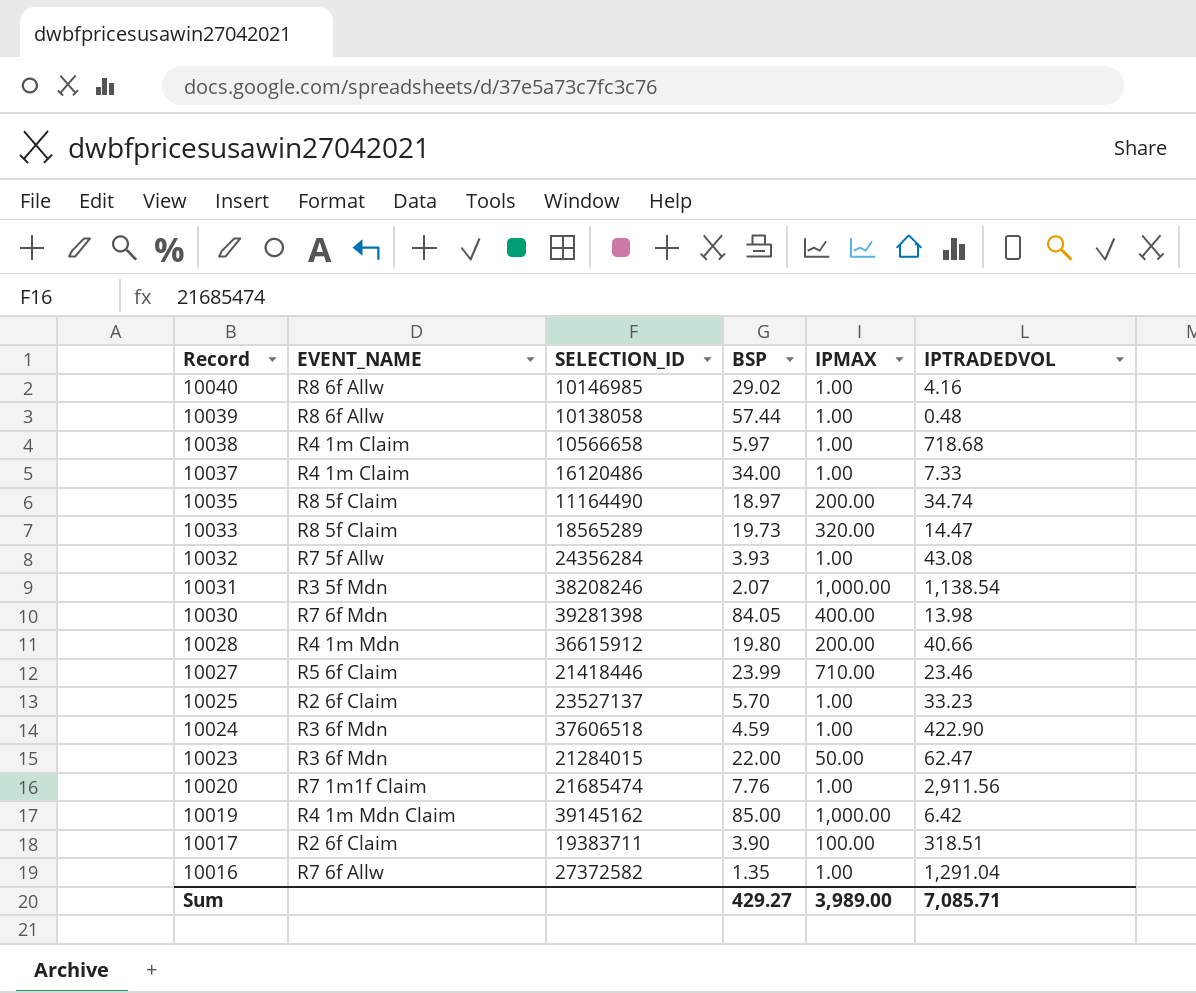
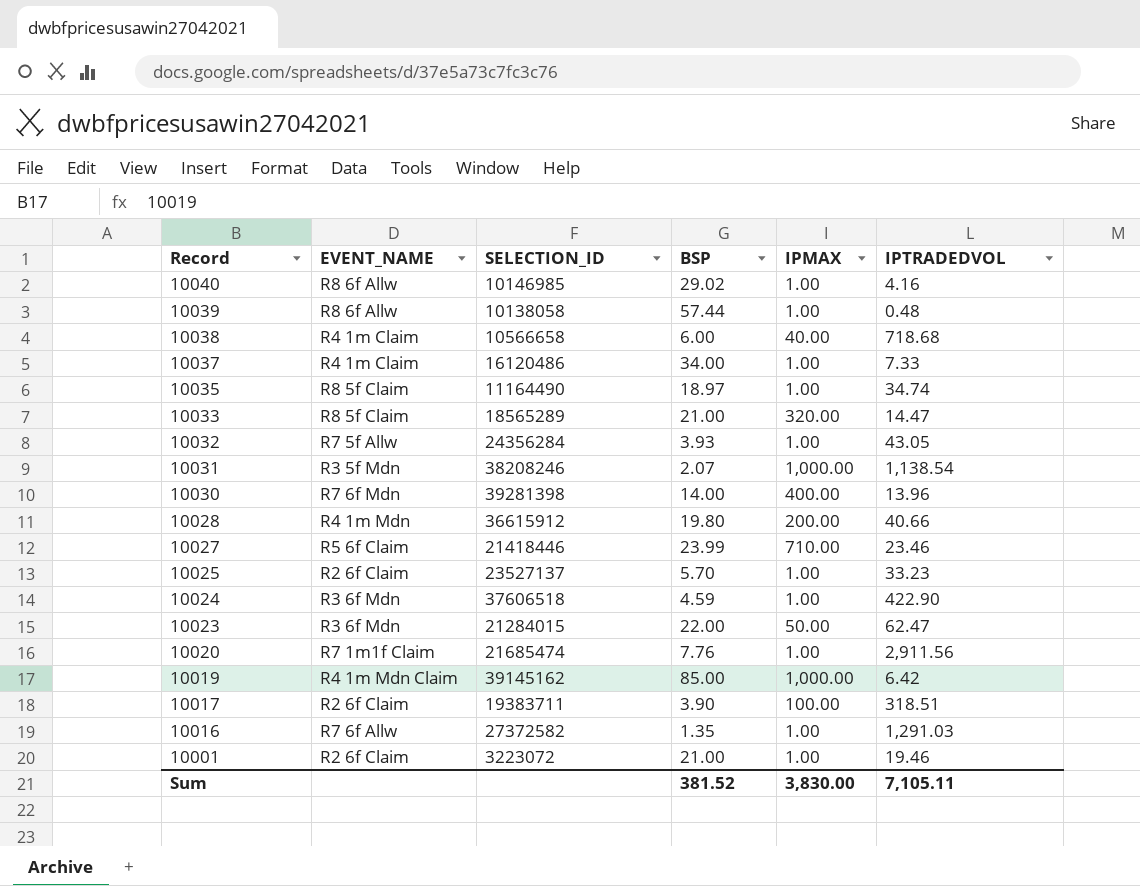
10038 | BSP: 5.97 -> 6.00
10038 | IPMAX: 1.00 -> 40.00
10035 | IPMAX: 200.00 -> 1.00
10033 | BSP: 19.73 -> 21.00
10032 | IPTRADEDVOL: 43.08 -> 43.05
10030 | BSP: 84.05 -> 14.00
10030 | IPTRADEDVOL: 13.98 -> 13.96
10016 | IPTRADEDVOL: 1,291.04 -> 1,291.03
row 10001: none -> R2 6f Claim | 3223072 | 21.00 | 1.00 | 19.46
Sum | BSP: 429.27 -> 381.52
Sum | IPMAX: 3,989.00 -> 3,830.00
Sum | IPTRADEDVOL: 7,085.71 -> 7,105.11

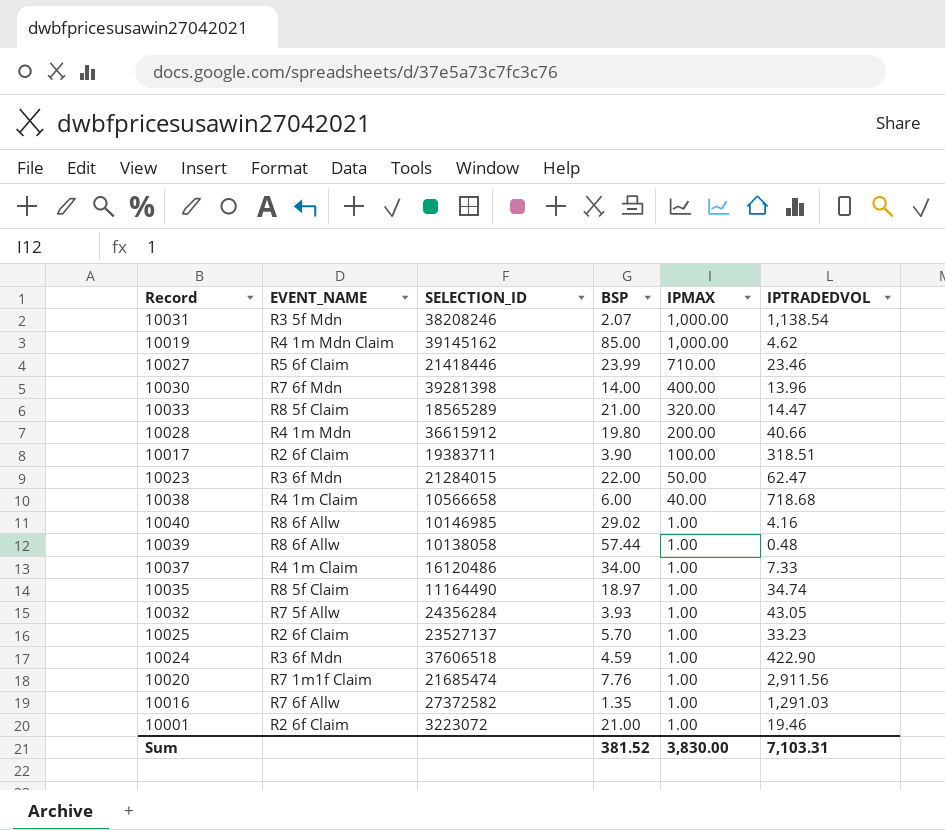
row order: Record descending -> IPMAX descending
10019 | IPTRADEDVOL: 6.42 -> 4.62
Sum | IPTRADEDVOL: 7,105.11 -> 7,103.31

